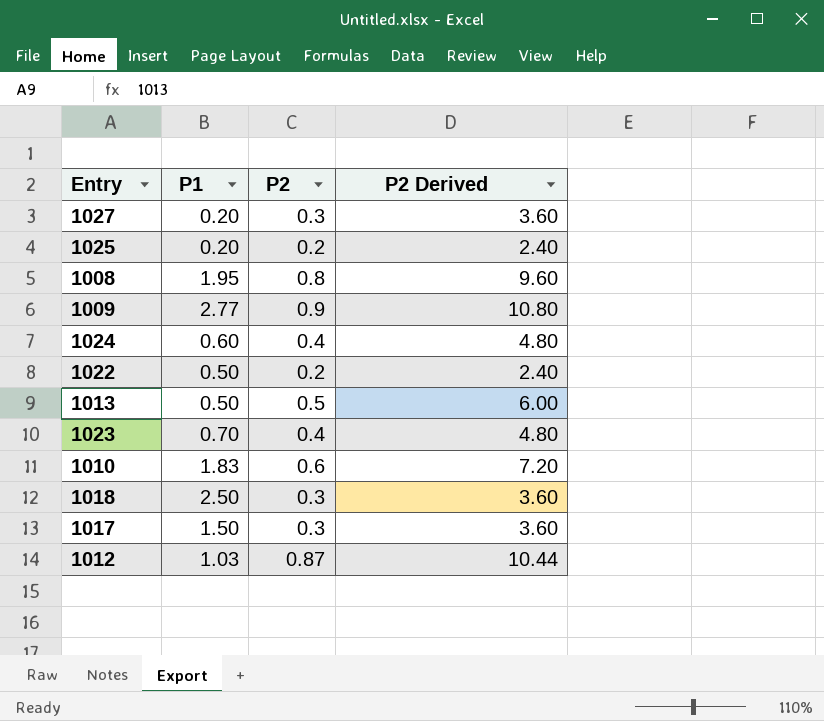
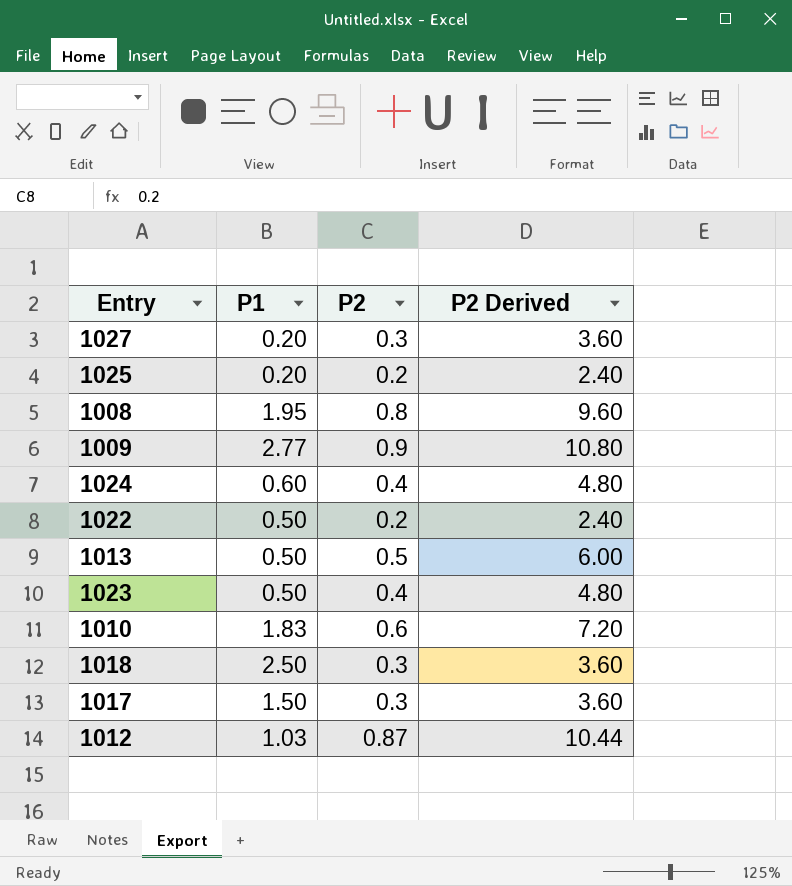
1023 | P1: 0.70 -> 0.50

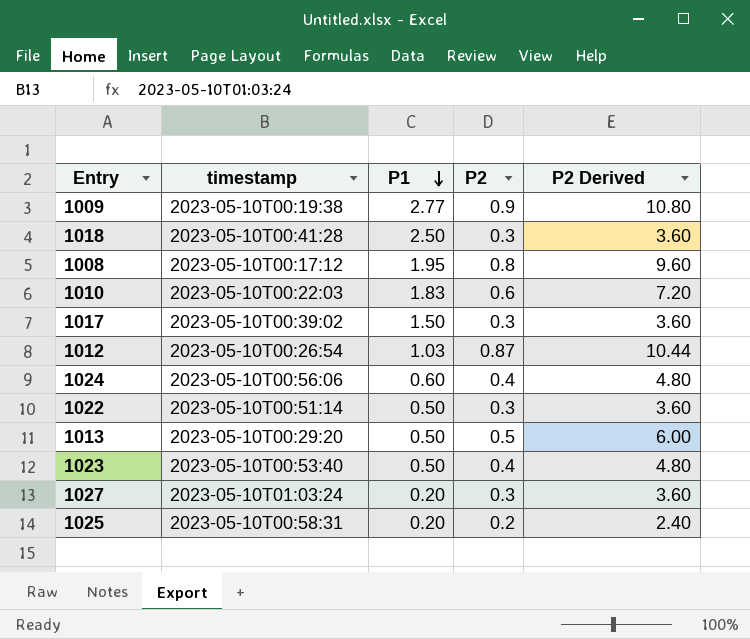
row order: none -> P1 descending
column timestamp | position: none -> 2
1022 | P2: 0.2 -> 0.3
1022 | P2 Derived: 2.40 -> 3.60

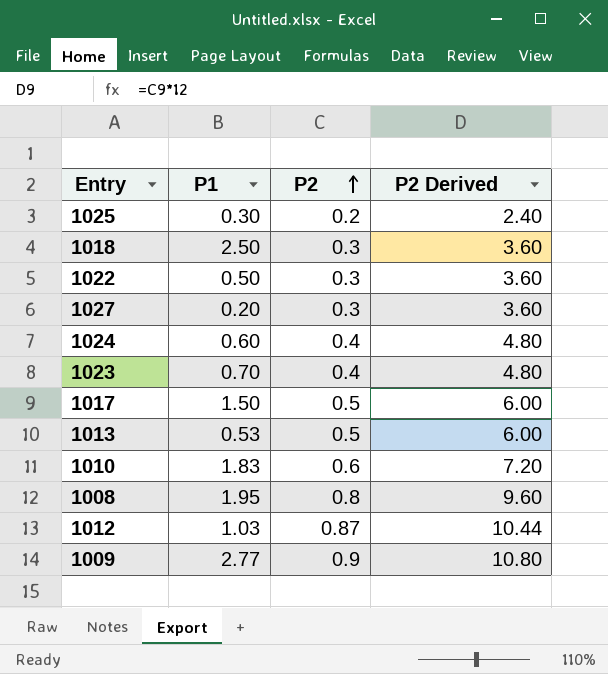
row order: P1 descending -> P2 ascending
column timestamp | position: 2 -> none
1025 | P1: 0.20 -> 0.30
1023 | P1: 0.50 -> 0.70
1017 | P2: 0.3 -> 0.5
1017 | P2 Derived: 3.60 -> 6.00
1013 | P1: 0.50 -> 0.53

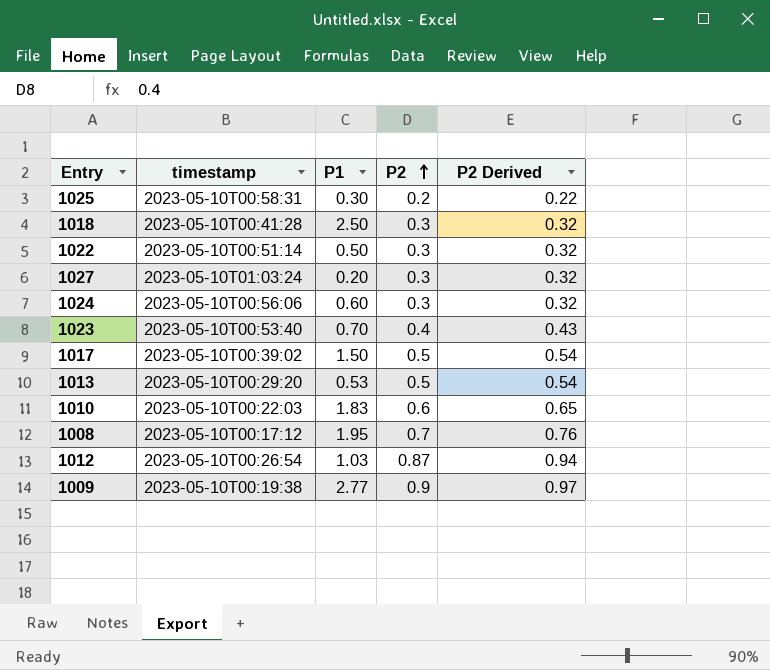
column timestamp | position: none -> 2
column P2 Derived | formula: [P2] * 12 -> [P2] * 1.08
1024 | P2: 0.4 -> 0.3
1008 | P2: 0.8 -> 0.7

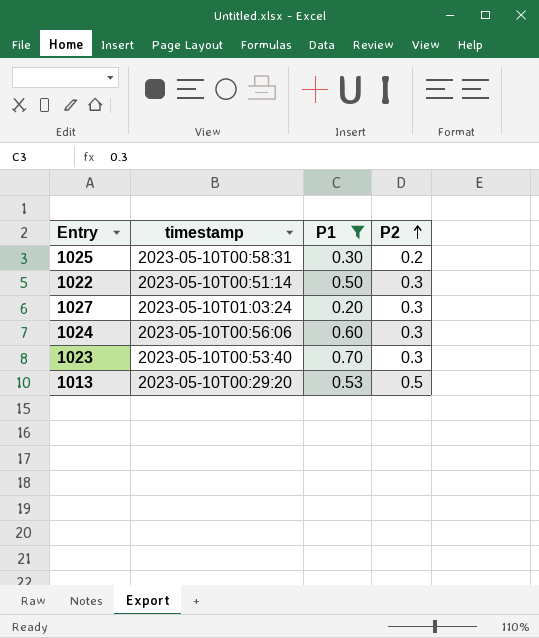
filter: none -> P1 <= 0.70
column P2 Derived | formula: [P2] * 1.08 -> none
1023 | P2: 0.4 -> 0.3

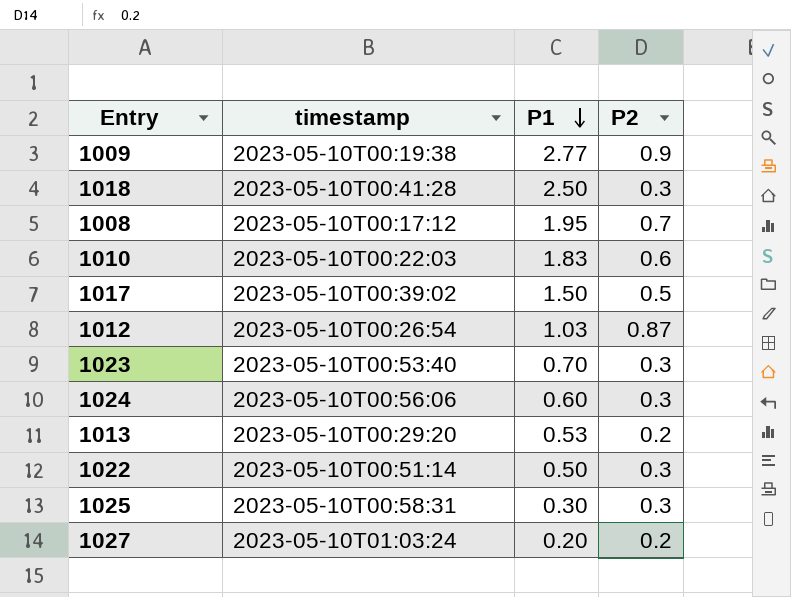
filter: P1 <= 0.70 -> none
row order: P2 ascending -> P1 descending
1013 | P2: 0.5 -> 0.2
1025 | P2: 0.2 -> 0.3
1027 | P2: 0.3 -> 0.2

